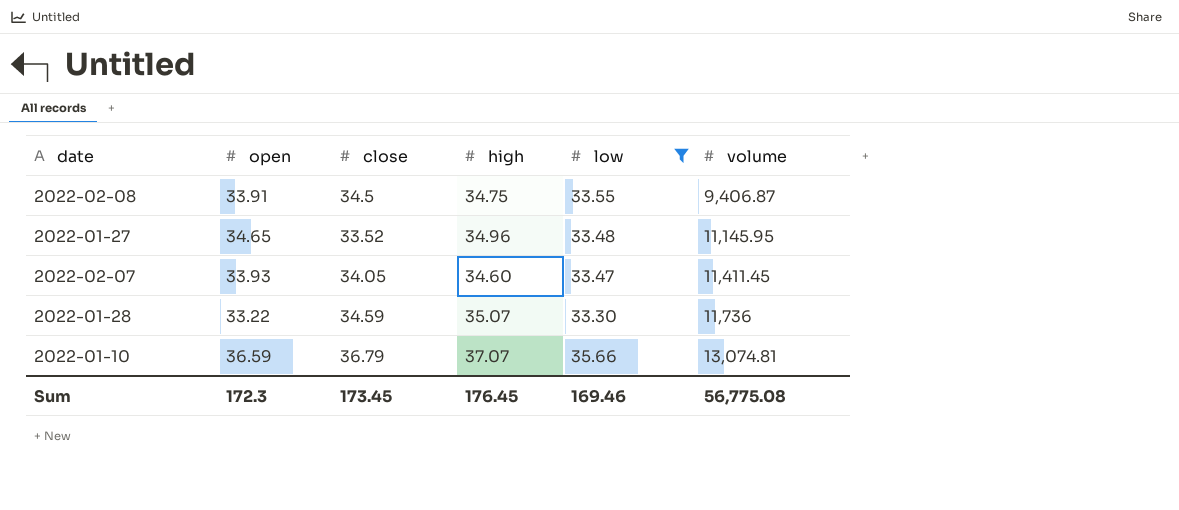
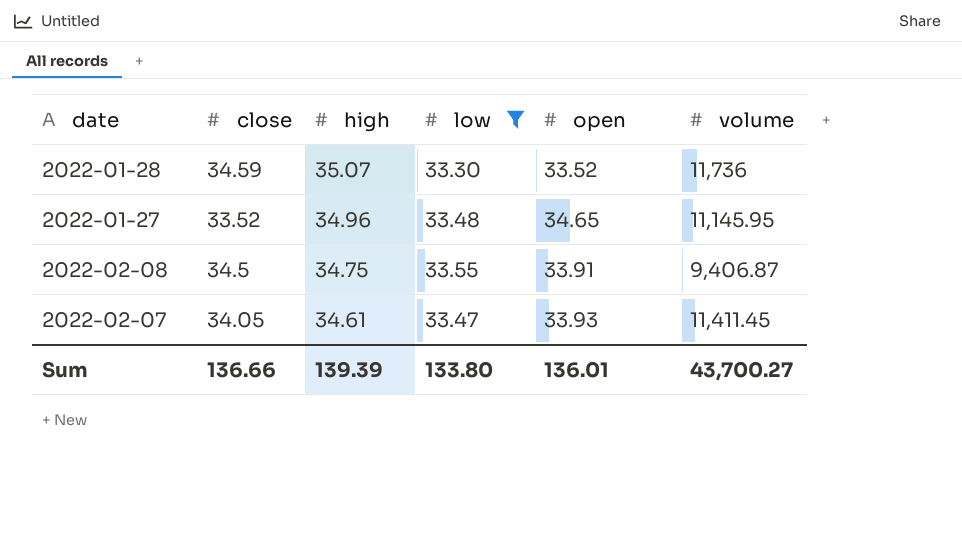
row order: volume ascending -> high descending
column open | position: 2 -> 5
row 2022-01-10: 36.59 | 36.79 | 37.07 | 35.66 | 13,074.81 -> none
2022-01-28 | open: 33.22 -> 33.52
2022-02-07 | high: 34.60 -> 34.61
Sum | close: 173.45 -> 136.66
Sum | high: 176.45 -> 139.39
Sum | low: 169.46 -> 133.80
Sum | open: 172.3 -> 136.01
Sum | volume: 56,775.08 -> 43,700.27

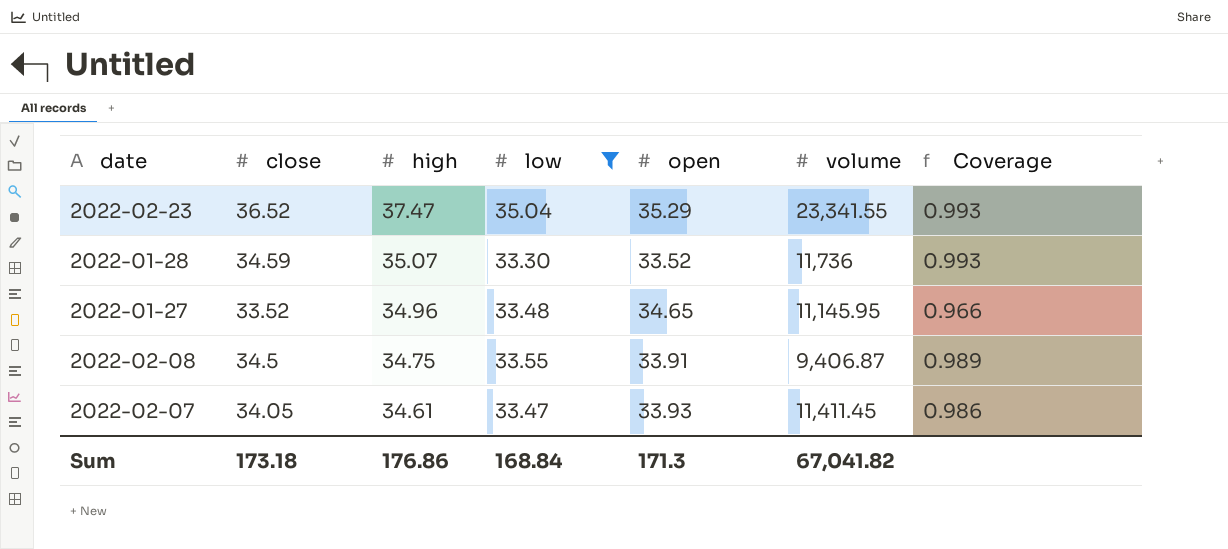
column Coverage | formula: none -> [low] / [open]
row 2022-02-23: none -> 36.52 | 37.47 | 35.04 | 35.29 | 23,341.55 | 0.993
Sum | close: 136.66 -> 173.18
Sum | high: 139.39 -> 176.86
Sum | low: 133.80 -> 168.84
Sum | open: 136.01 -> 171.3
Sum | volume: 43,700.27 -> 67,041.82

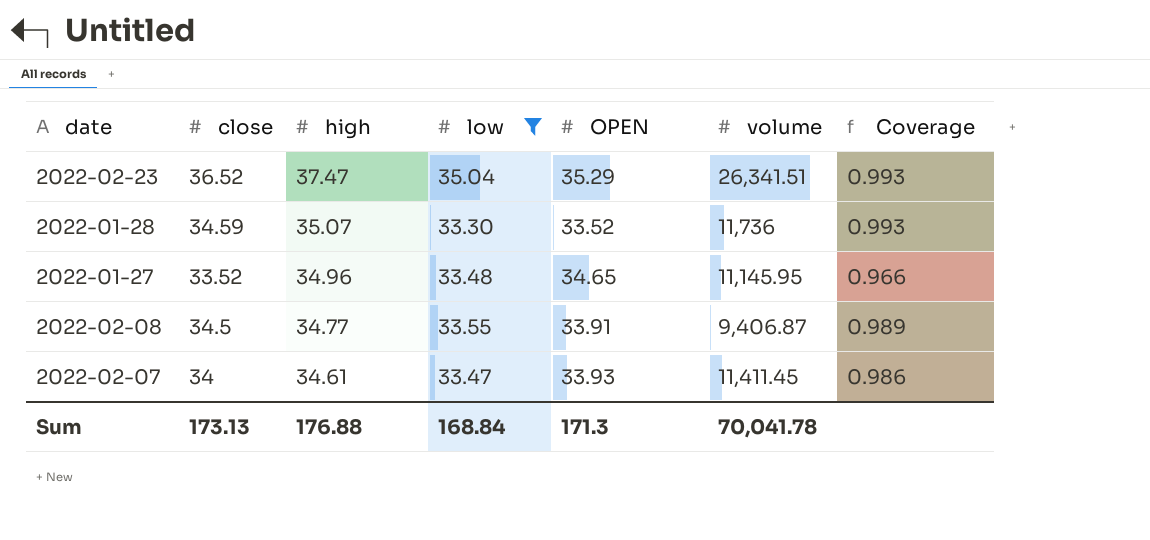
column name: open -> OPEN
2022-02-23 | volume: 23,341.55 -> 26,341.51
2022-02-08 | high: 34.75 -> 34.77
2022-02-07 | close: 34.05 -> 34
Sum | close: 173.18 -> 173.13
Sum | high: 176.86 -> 176.88
Sum | volume: 67,041.82 -> 70,041.78

